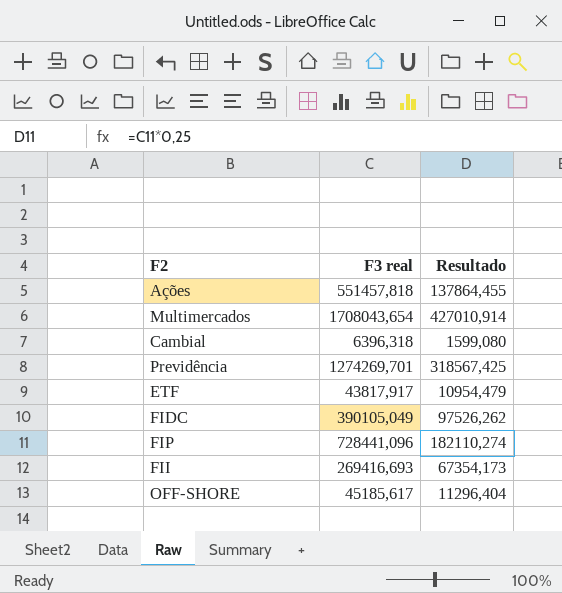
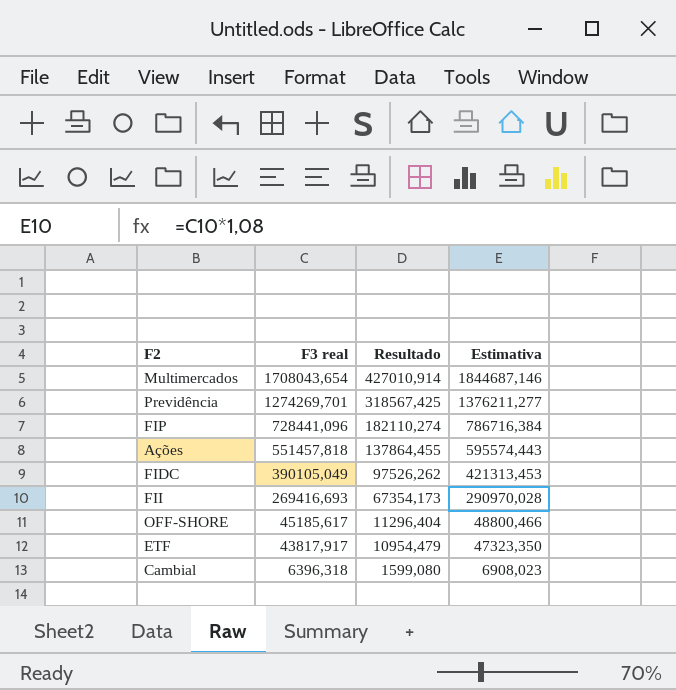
row order: none -> F3 real descending
column Estimativa | formula: none -> [F3 real] * 1,08

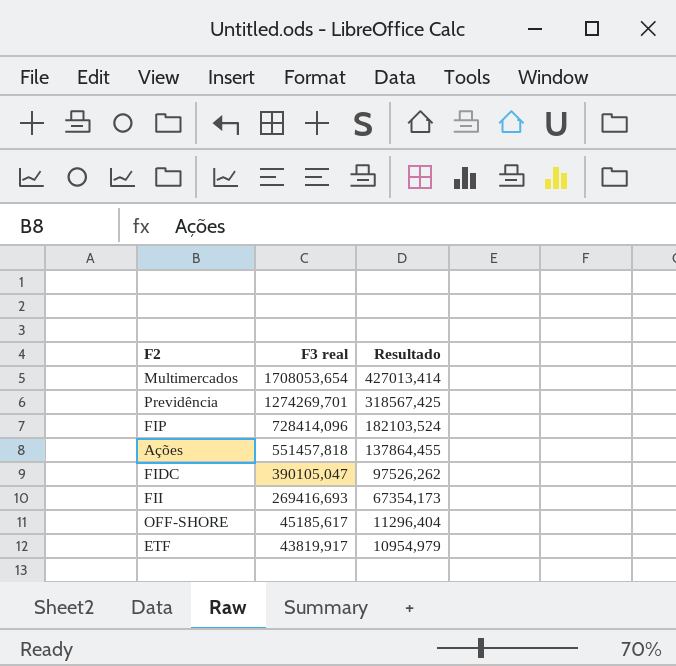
column Estimativa | formula: [F3 real] * 1,08 -> none
row Cambial: 6396,318 | 1599,080 | 6908,023 -> none
Multimercados | F3 real: 1708043,654 -> 1708053,654
Multimercados | Resultado: 427010,914 -> 427013,414
FIP | F3 real: 728441,096 -> 728414,096
FIP | Resultado: 182110,274 -> 182103,524
FIDC | F3 real: 390105,049 -> 390105,047
ETF | F3 real: 43817,917 -> 43819,917
ETF | Resultado: 10954,479 -> 10954,979

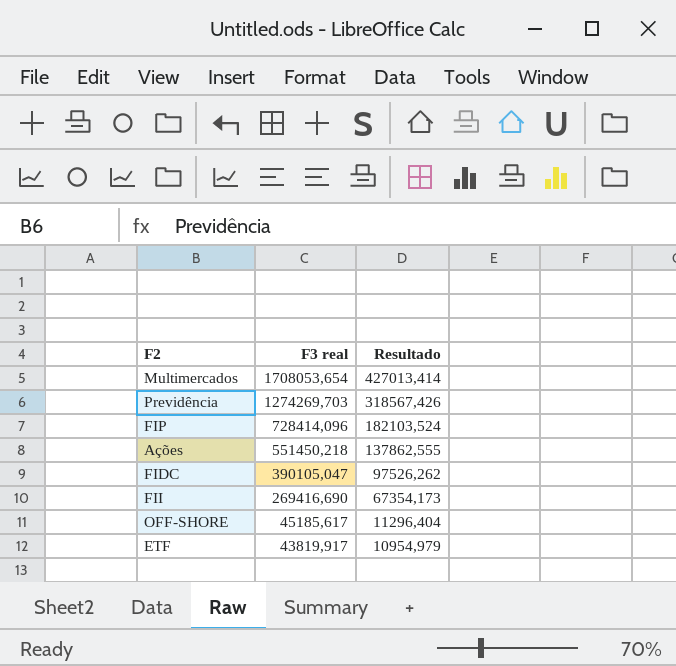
Previdência | F3 real: 1274269,701 -> 1274269,703
Previdência | Resultado: 318567,425 -> 318567,426
Ações | F3 real: 551457,818 -> 551450,218
Ações | Resultado: 137864,455 -> 137862,555
FII | F3 real: 269416,693 -> 269416,690

